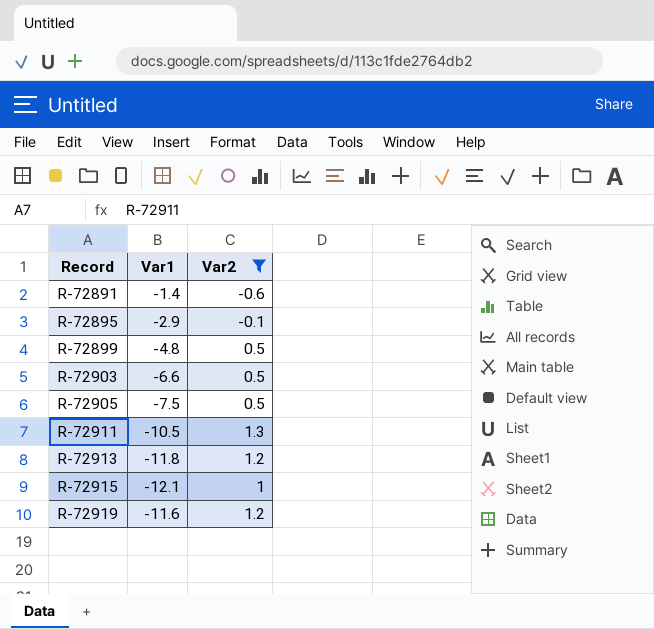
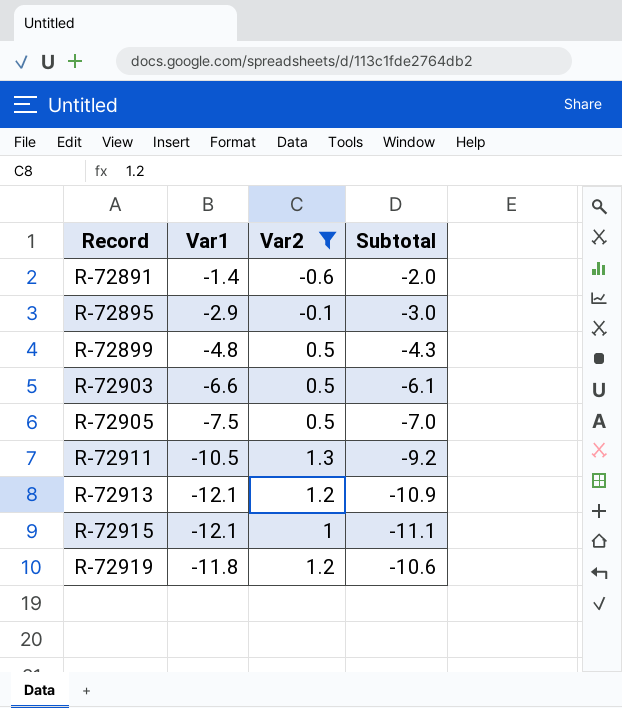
column Subtotal | formula: none -> [Var1] + [Var2]
R-72913 | Var1: -11.8 -> -12.1
R-72919 | Var1: -11.6 -> -11.8

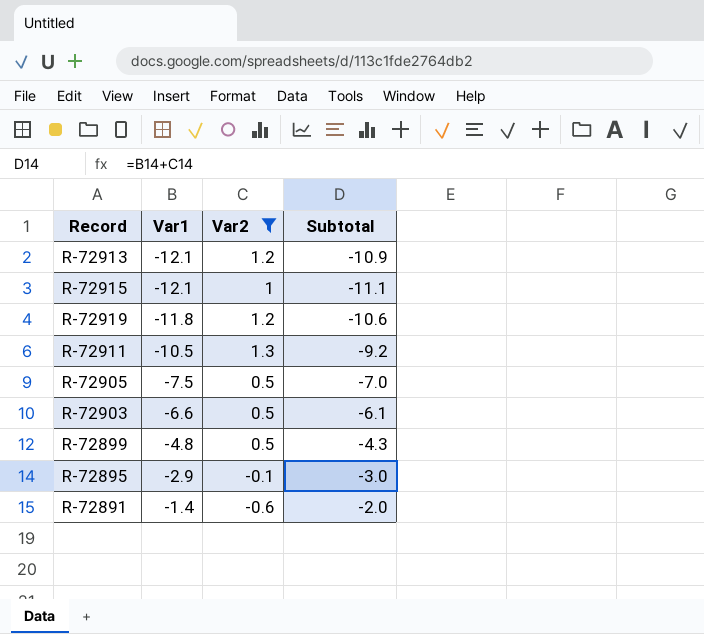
row order: Record ascending -> Var1 ascending

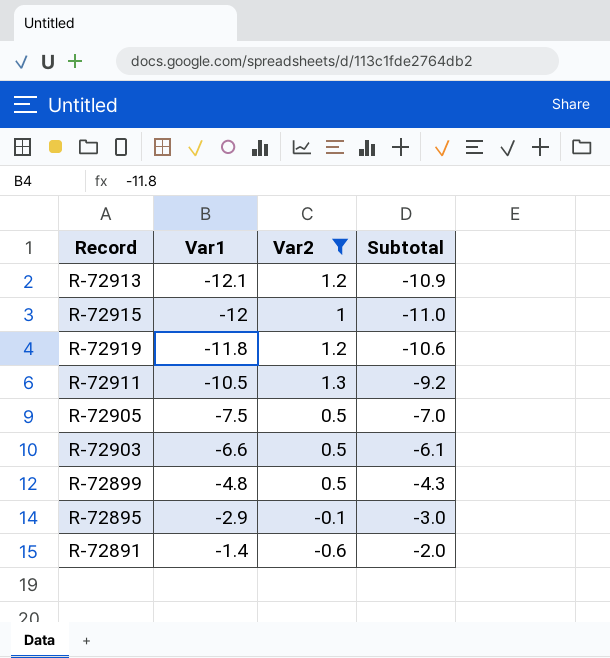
R-72915 | Var1: -12.1 -> -12
R-72915 | Subtotal: -11.1 -> -11.0

